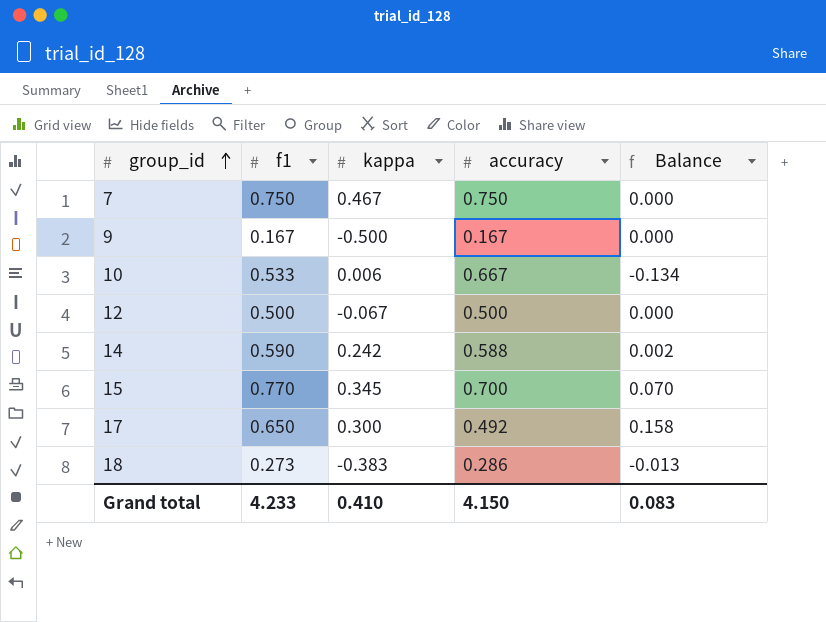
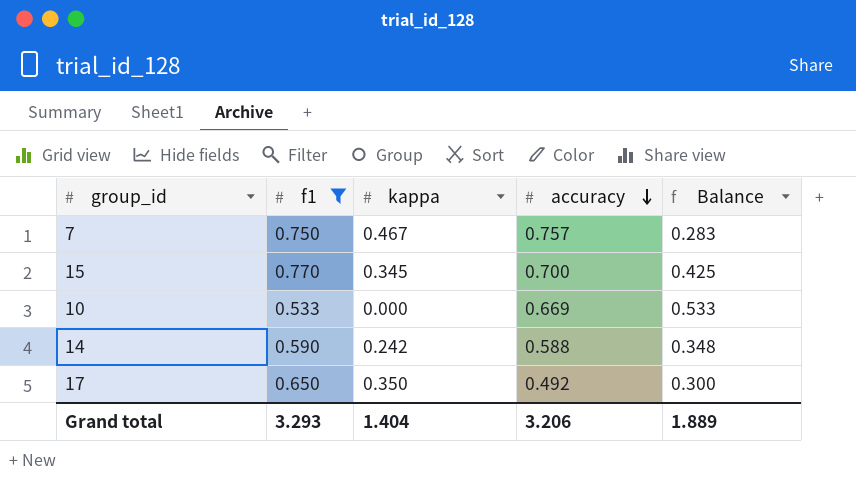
filter: none -> f1 >= 0.533
row order: group_id ascending -> accuracy descending
column Balance | formula: [f1] - [accuracy] -> [f1] - [kappa]
7 | accuracy: 0.750 -> 0.757
10 | kappa: 0.006 -> 0.000
10 | accuracy: 0.667 -> 0.669
17 | kappa: 0.300 -> 0.350
Grand total | f1: 4.233 -> 3.293
Grand total | kappa: 0.410 -> 1.404
Grand total | accuracy: 4.150 -> 3.206
Grand total | Balance: 0.083 -> 1.889

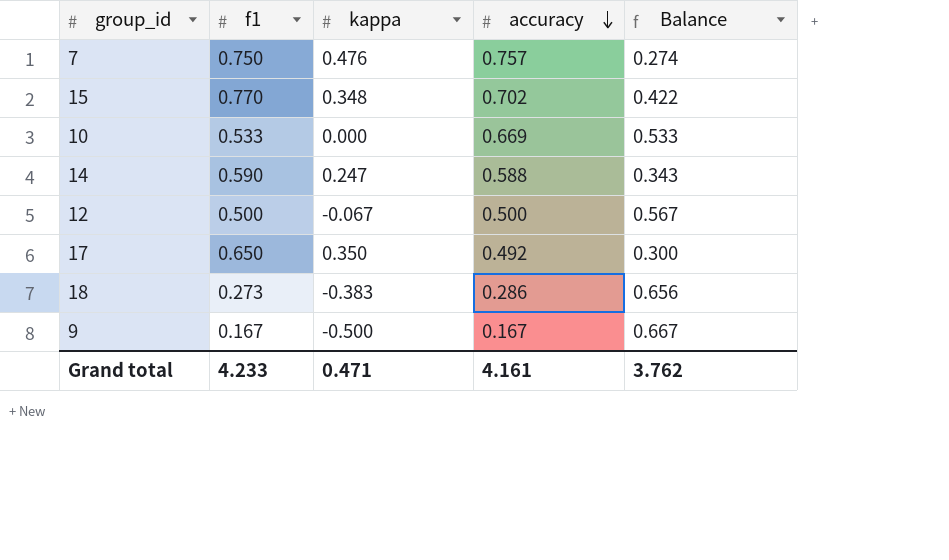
filter: f1 >= 0.533 -> none
7 | kappa: 0.467 -> 0.476
7 | Balance: 0.283 -> 0.274
15 | kappa: 0.345 -> 0.348
15 | accuracy: 0.700 -> 0.702
15 | Balance: 0.425 -> 0.422
14 | kappa: 0.242 -> 0.247
14 | Balance: 0.348 -> 0.343
Grand total | f1: 3.293 -> 4.233
Grand total | kappa: 1.404 -> 0.471
Grand total | accuracy: 3.206 -> 4.161
Grand total | Balance: 1.889 -> 3.762

